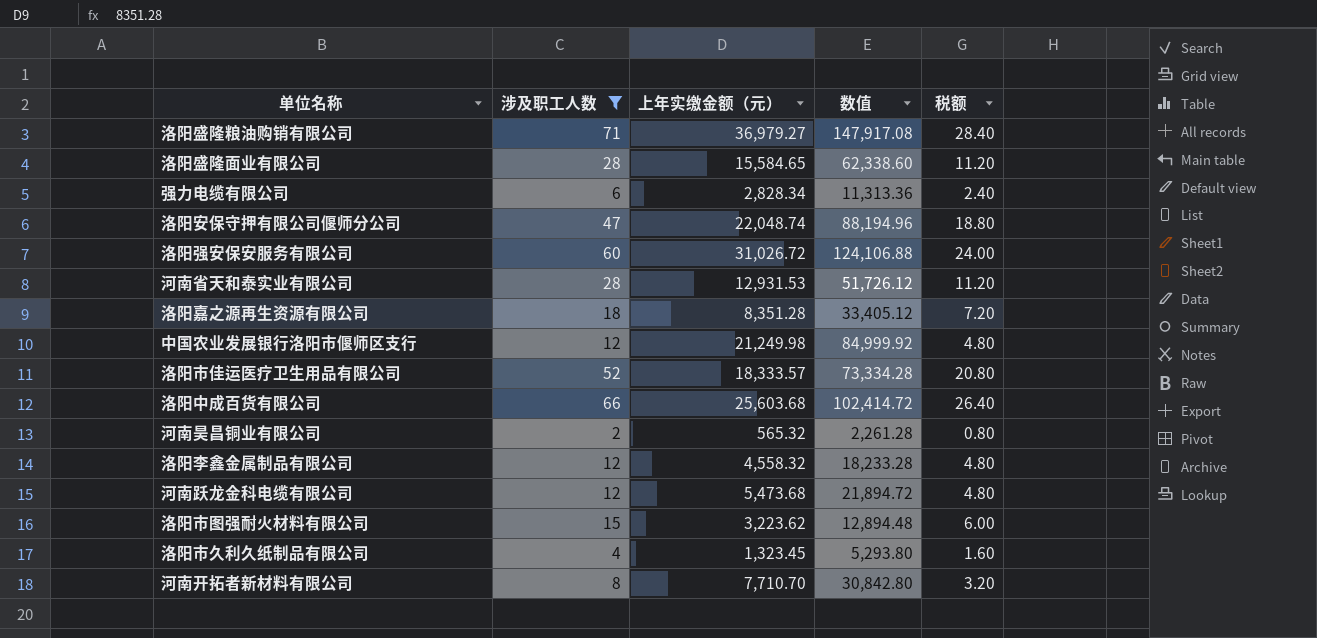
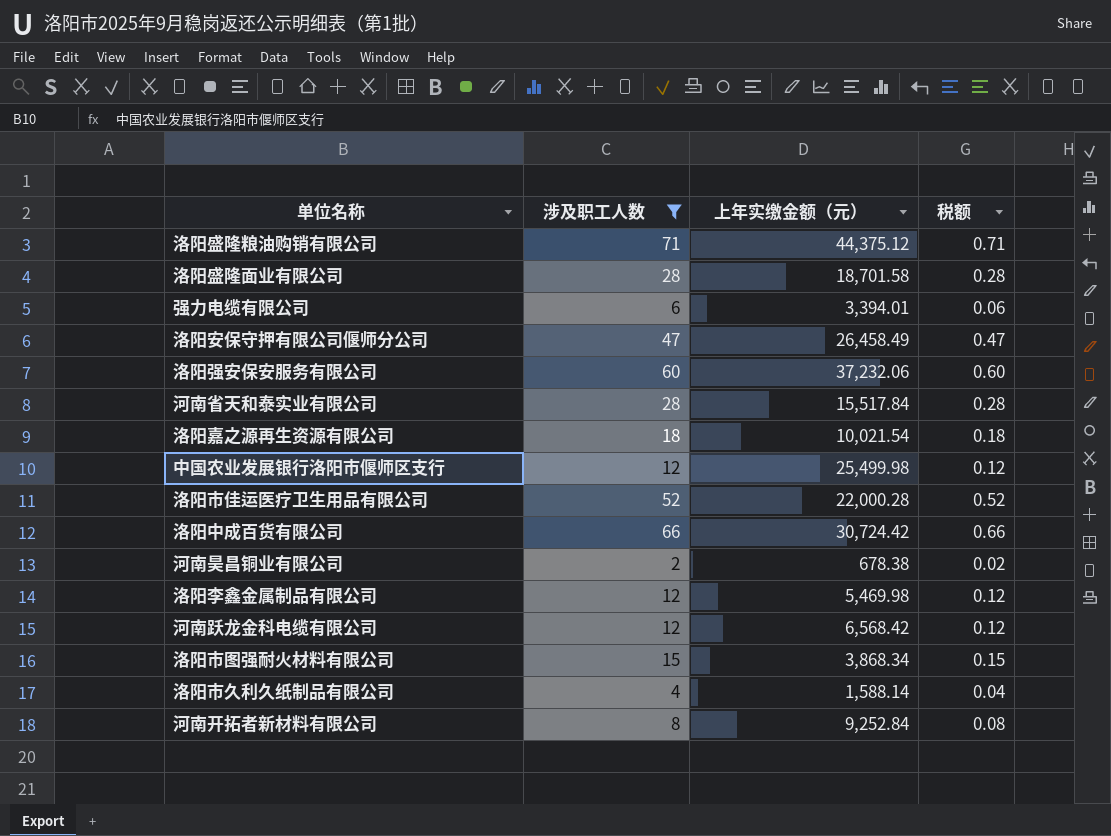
column 数值 | formula: [上年实缴金额（元）] * 4 -> none
column 税额 | formula: [涉及职工人数] * 0.4 -> [涉及职工人数] * 0.01
洛阳盛隆粮油购销有限公司 | 上年实缴金额（元）: 36,979.27 -> 44,375.12
洛阳盛隆面业有限公司 | 上年实缴金额（元）: 15,584.65 -> 18,701.58
强力电缆有限公司 | 上年实缴金额（元）: 2,828.34 -> 3,394.01
洛阳安保守押有限公司偃师分公司 | 上年实缴金额（元）: 22,048.74 -> 26,458.49
洛阳强安保安服务有限公司 | 上年实缴金额（元）: 31,026.72 -> 37,232.06
河南省天和泰实业有限公司 | 上年实缴金额（元）: 12,931.53 -> 15,517.84
洛阳嘉之源再生资源有限公司 | 上年实缴金额（元）: 8,351.28 -> 10,021.54
中国农业发展银行洛阳市偃师区支行 | 上年实缴金额（元）: 21,249.98 -> 25,499.98
洛阳市佳运医疗卫生用品有限公司 | 上年实缴金额（元）: 18,333.57 -> 22,000.28
洛阳中成百货有限公司 | 上年实缴金额（元）: 25,603.68 -> 30,724.42
河南昊昌铜业有限公司 | 上年实缴金额（元）: 565.32 -> 678.38
洛阳李鑫金属制品有限公司 | 上年实缴金额（元）: 4,558.32 -> 5,469.98
河南跃龙金科电缆有限公司 | 上年实缴金额（元）: 5,473.68 -> 6,568.42
洛阳市图强耐火材料有限公司 | 上年实缴金额（元）: 3,223.62 -> 3,868.34
洛阳市久利久纸制品有限公司 | 上年实缴金额（元）: 1,323.45 -> 1,588.14
河南开拓者新材料有限公司 | 上年实缴金额（元）: 7,710.70 -> 9,252.84

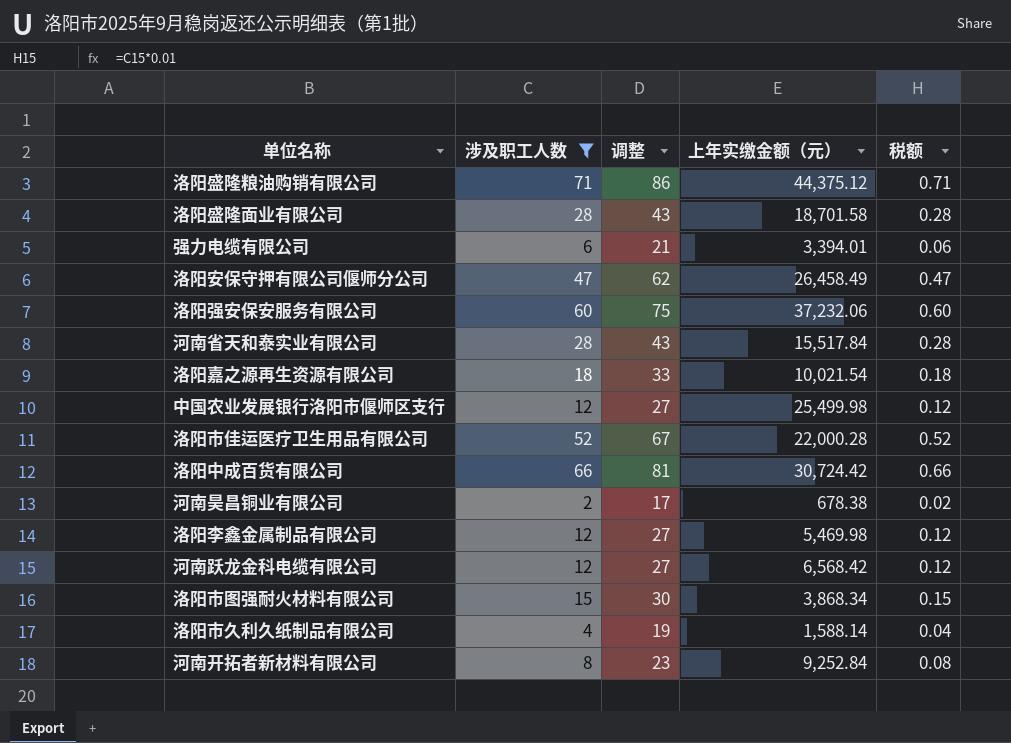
column 调整 | formula: none -> [涉及职工人数] + 15

